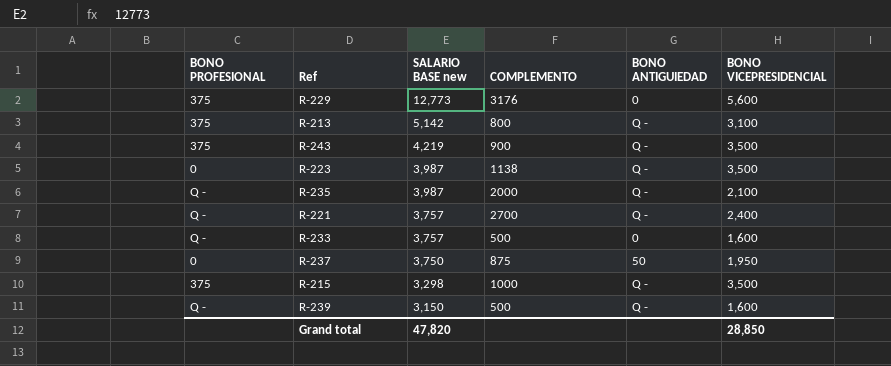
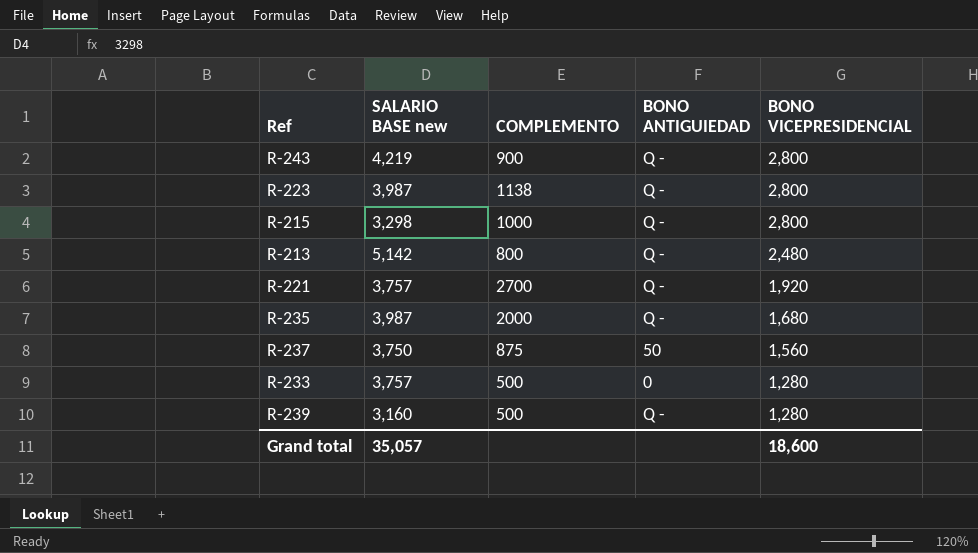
row order: SALARIO BASE new descending -> BONO VICEPRESIDENCIAL descending
column BONO PROFESIONAL | position: 1 -> none
row R-229: 375 | 12,773 | 3176 | 0 | 5,600 -> none
R-243 | BONO VICEPRESIDENCIAL: 3,500 -> 2,800
R-223 | BONO VICEPRESIDENCIAL: 3,500 -> 2,800
R-215 | BONO VICEPRESIDENCIAL: 3,500 -> 2,800
R-213 | BONO VICEPRESIDENCIAL: 3,100 -> 2,480
R-221 | BONO VICEPRESIDENCIAL: 2,400 -> 1,920
R-235 | BONO VICEPRESIDENCIAL: 2,100 -> 1,680
R-237 | BONO VICEPRESIDENCIAL: 1,950 -> 1,560
R-233 | BONO VICEPRESIDENCIAL: 1,600 -> 1,280
R-239 | SALARIO BASE new: 3,150 -> 3,160
R-239 | BONO VICEPRESIDENCIAL: 1,600 -> 1,280
Grand total | SALARIO BASE new: 47,820 -> 35,057
Grand total | BONO VICEPRESIDENCIAL: 28,850 -> 18,600

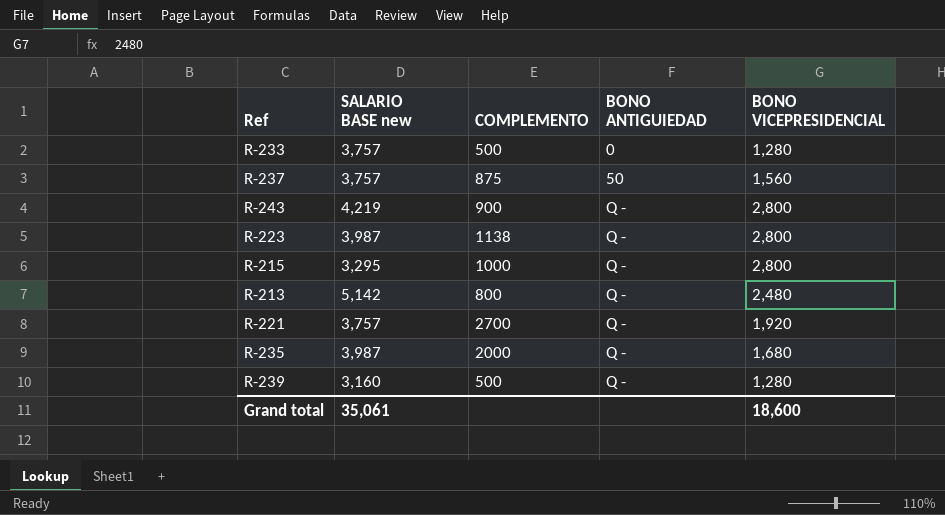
row order: BONO VICEPRESIDENCIAL descending -> BONO ANTIGUIEDAD ascending
R-237 | SALARIO BASE new: 3,750 -> 3,757
R-215 | SALARIO BASE new: 3,298 -> 3,295
Grand total | SALARIO BASE new: 35,057 -> 35,061

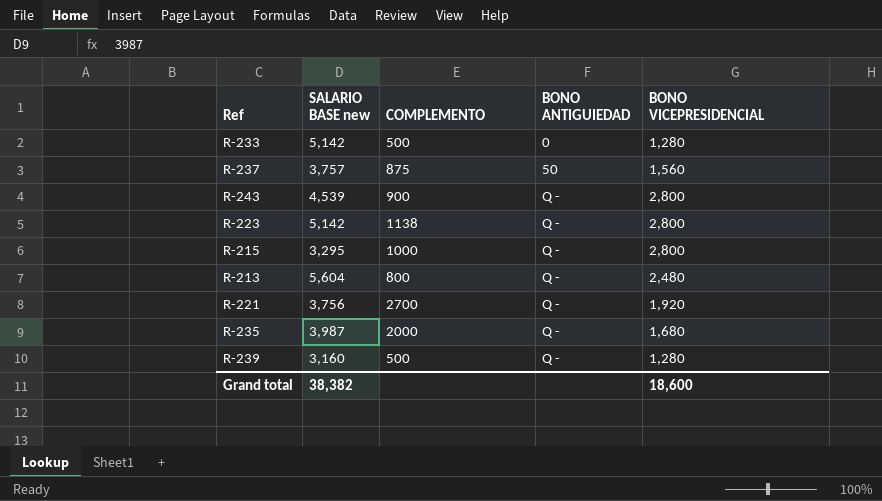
R-233 | SALARIO BASE new: 3,757 -> 5,142
R-243 | SALARIO BASE new: 4,219 -> 4,539
R-223 | SALARIO BASE new: 3,987 -> 5,142
R-213 | SALARIO BASE new: 5,142 -> 5,604
R-221 | SALARIO BASE new: 3,757 -> 3,756
Grand total | SALARIO BASE new: 35,061 -> 38,382

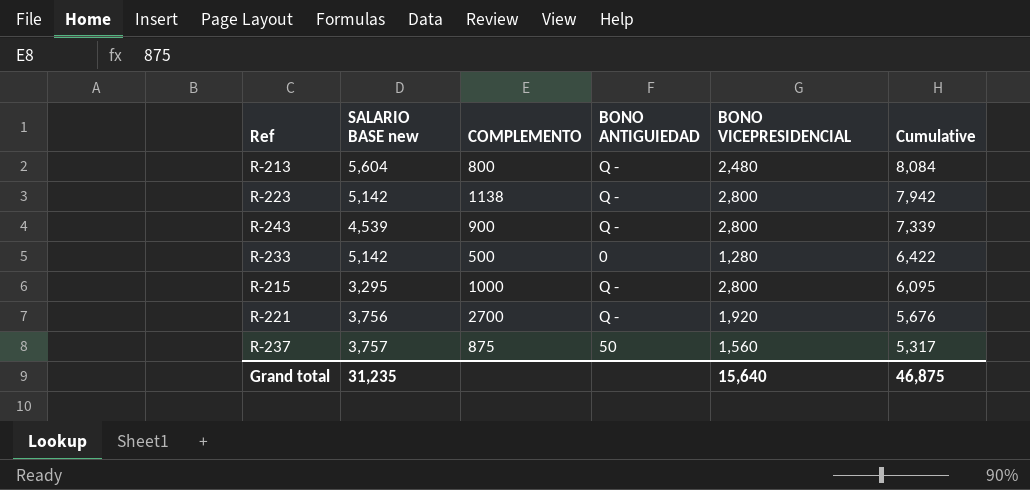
row order: BONO ANTIGUIEDAD ascending -> Cumulative descending
column Cumulative | formula: none -> [SALARIO BASE new] + [BONO VICEPRESIDENCIAL]
row R-235: 3,987 | 2000 | Q - | 1,680 -> none
row R-239: 3,160 | 500 | Q - | 1,280 -> none
Grand total | SALARIO BASE new: 38,382 -> 31,235
Grand total | BONO VICEPRESIDENCIAL: 18,600 -> 15,640

